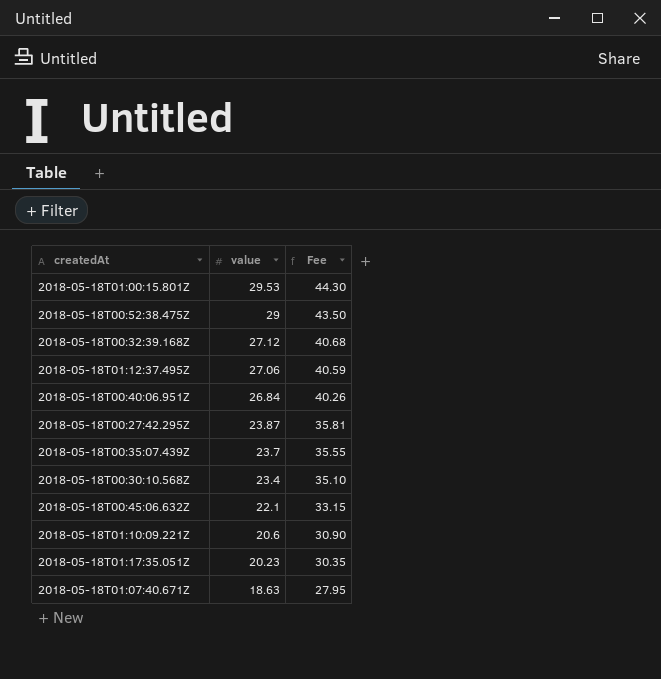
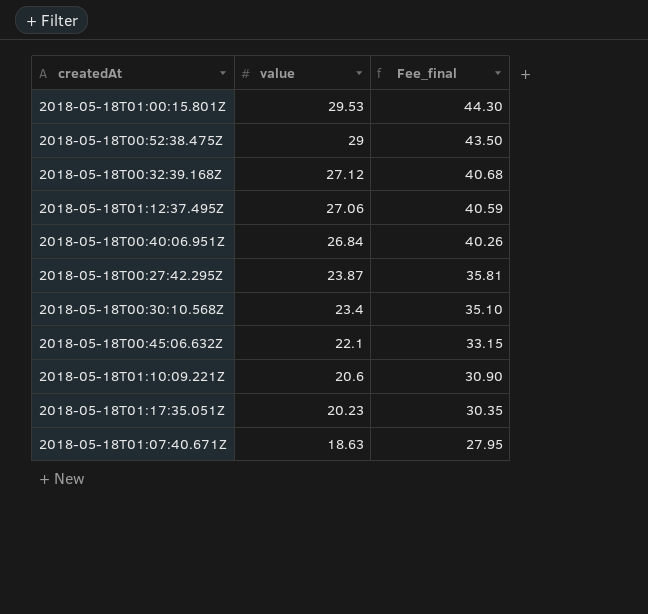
column name: Fee -> Fee_final
row 2018-05-18T00:35:07.439Z: 23.7 | 35.55 -> none

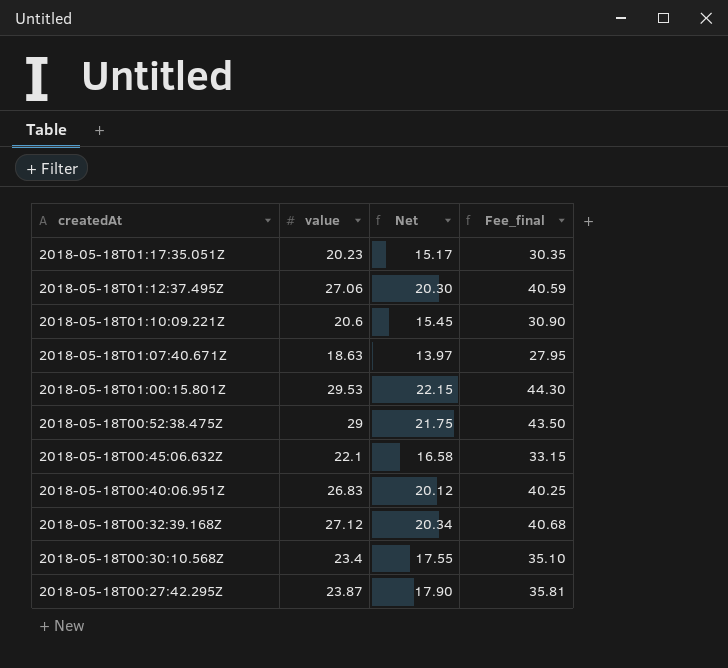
row order: value descending -> createdAt descending
column Net | formula: none -> [value] * 0.75
2018-05-18T00:40:06.951Z | value: 26.84 -> 26.83
2018-05-18T00:40:06.951Z | Fee_final: 40.26 -> 40.25

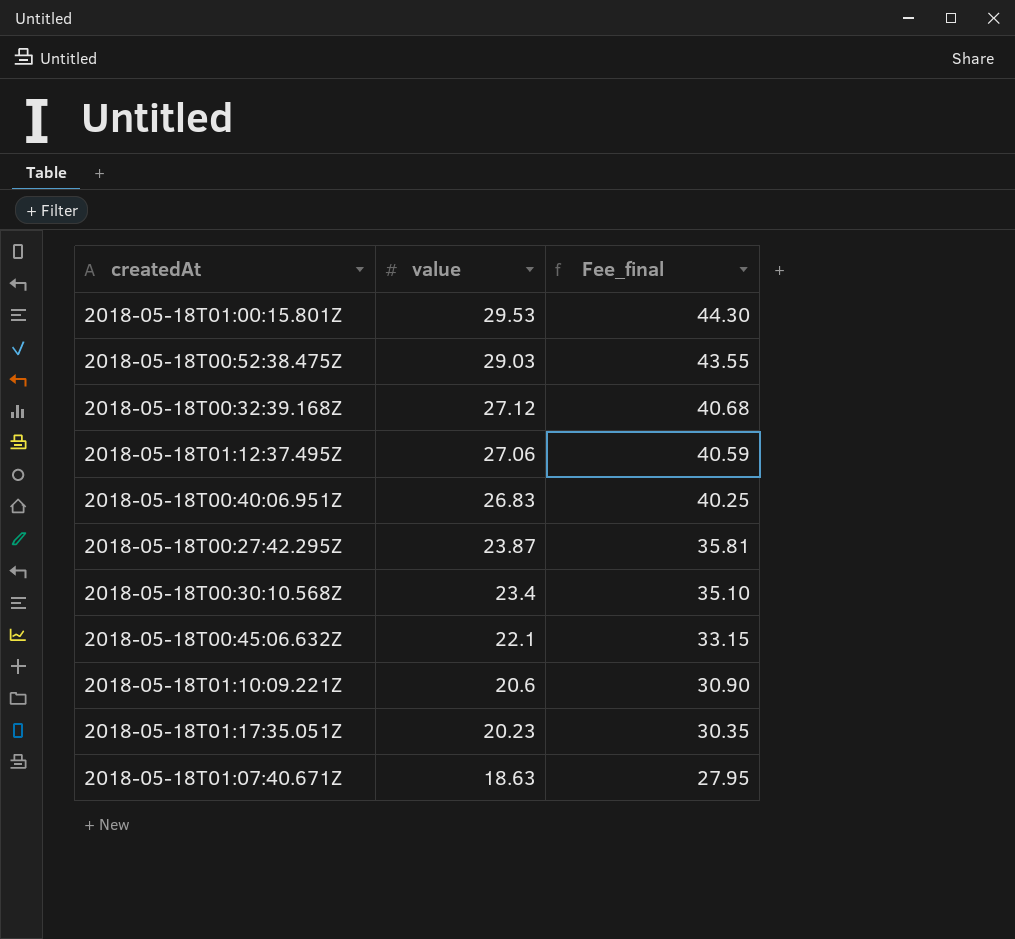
row order: createdAt descending -> value descending
column Net | formula: [value] * 0.75 -> none
2018-05-18T00:52:38.475Z | value: 29 -> 29.03
2018-05-18T00:52:38.475Z | Fee_final: 43.50 -> 43.55

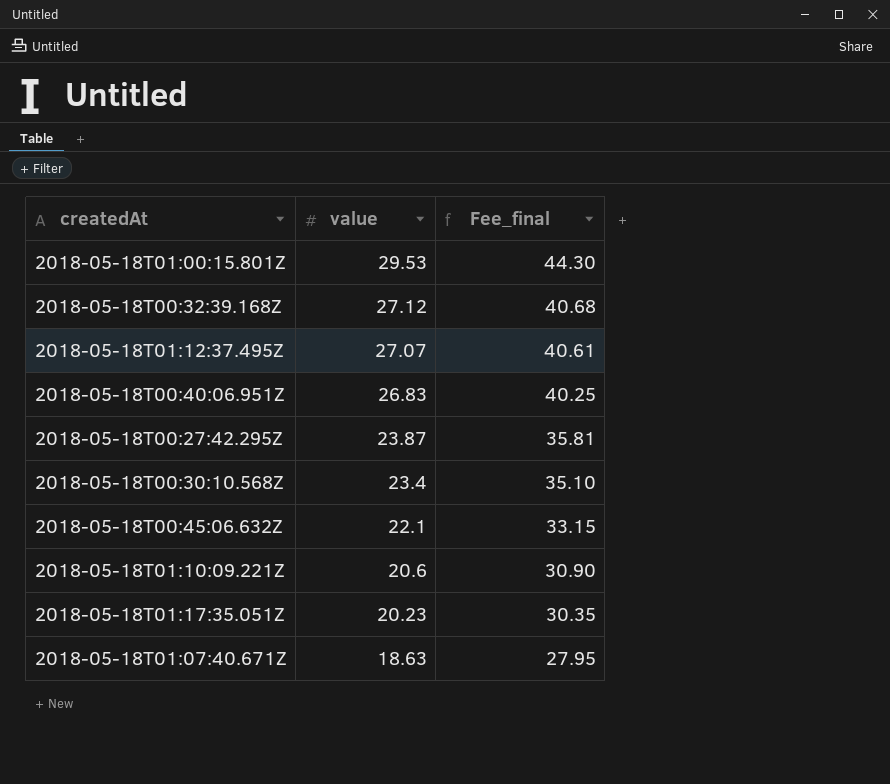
row 2018-05-18T00:52:38.475Z: 29.03 | 43.55 -> none
2018-05-18T01:12:37.495Z | value: 27.06 -> 27.07
2018-05-18T01:12:37.495Z | Fee_final: 40.59 -> 40.61

